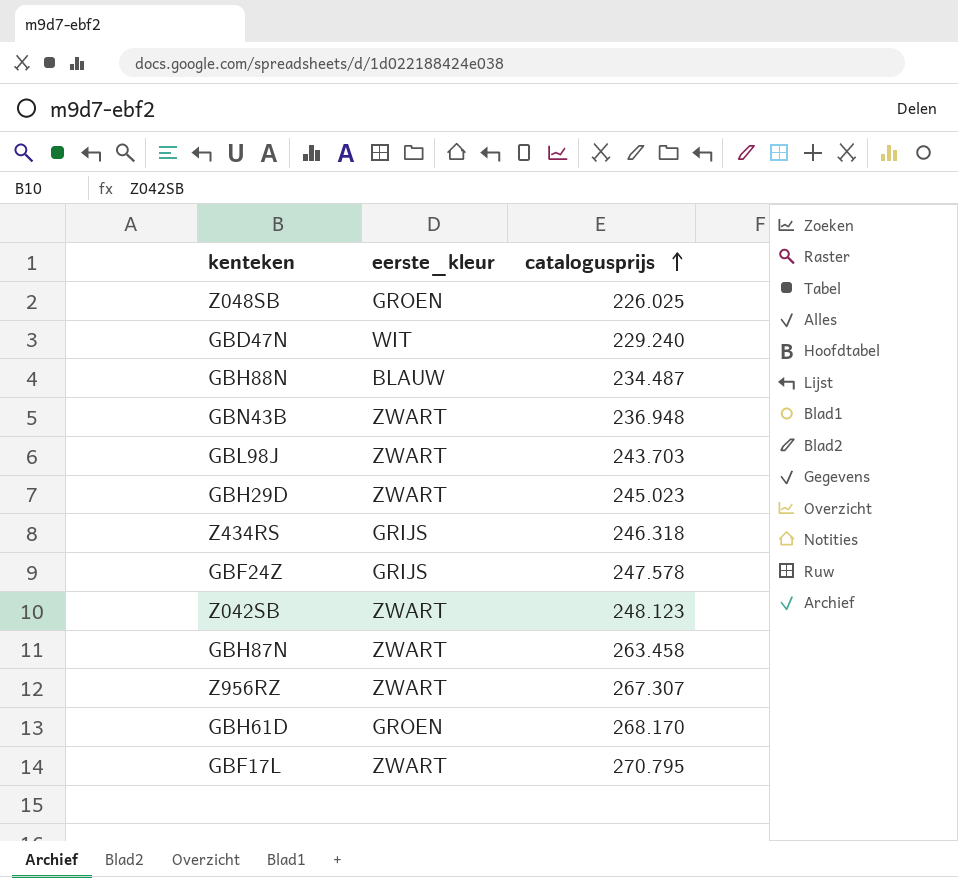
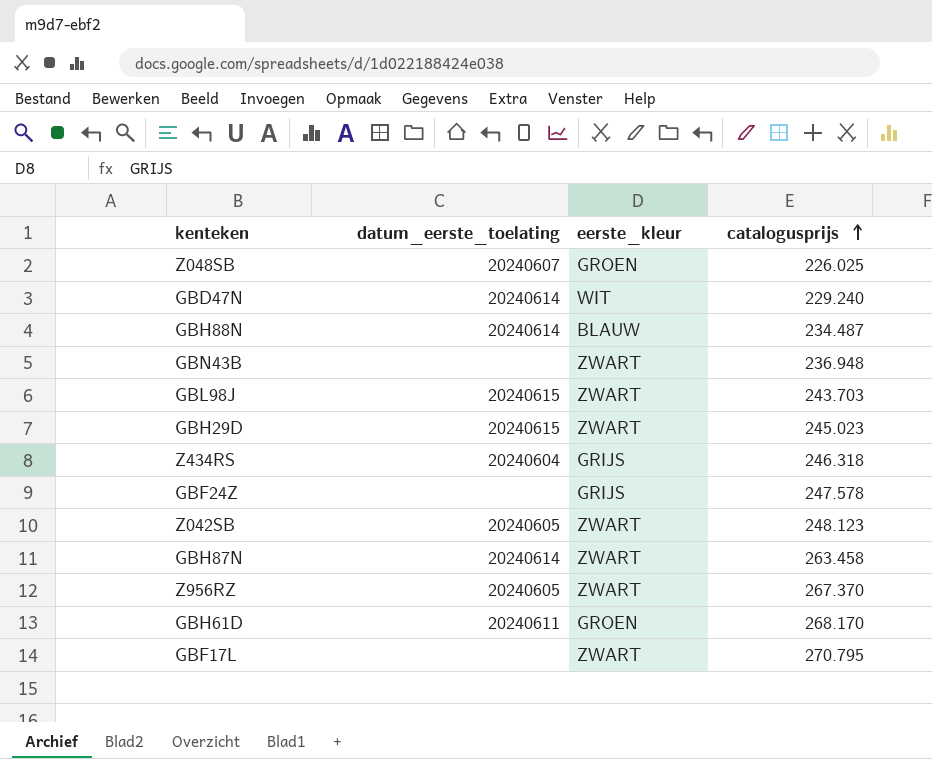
column datum_eerste_toelating | position: none -> 2
Z956RZ | catalogusprijs: 267.307 -> 267.370

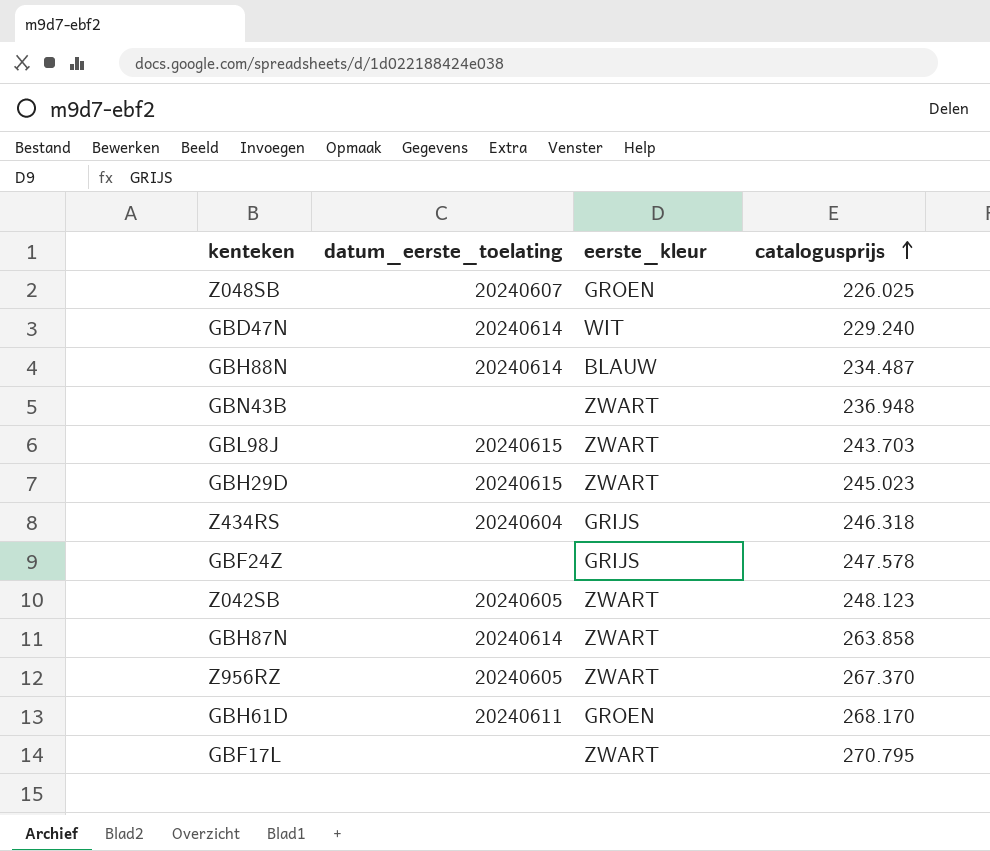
GBH87N | catalogusprijs: 263.458 -> 263.858

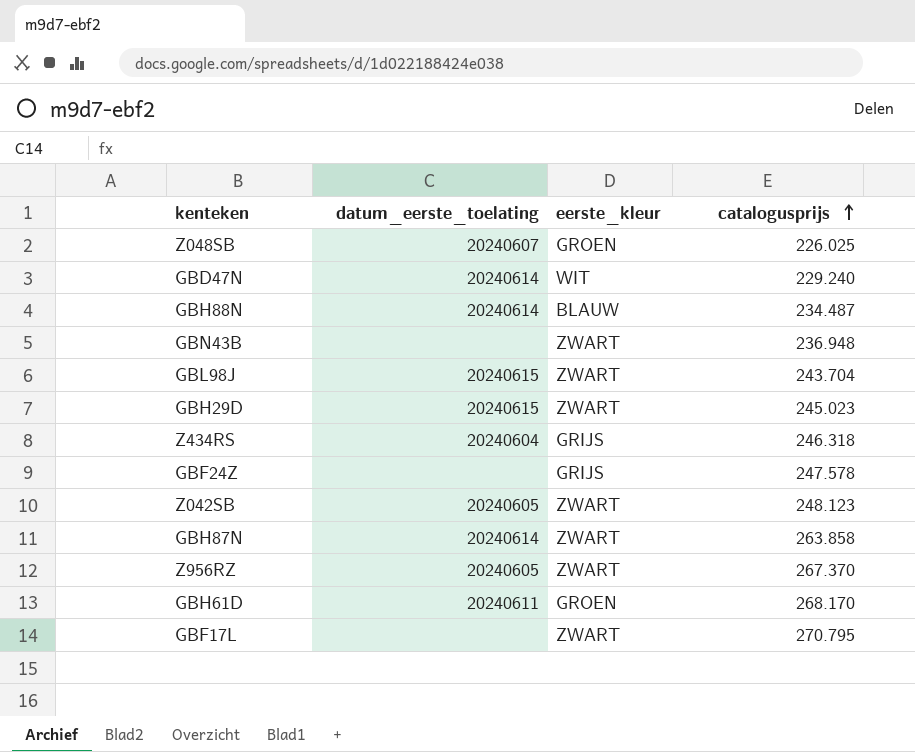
GBL98J | catalogusprijs: 243.703 -> 243.704

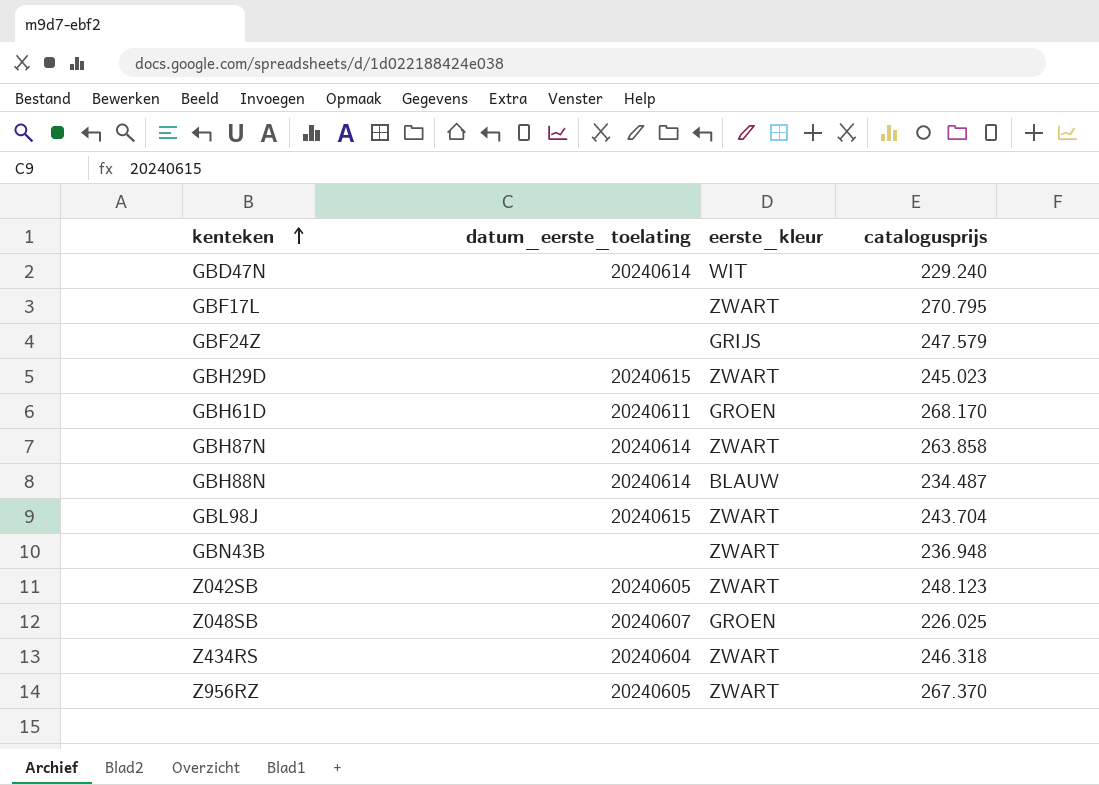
row order: catalogusprijs ascending -> kenteken ascending
GBF24Z | catalogusprijs: 247.578 -> 247.579
Z434RS | eerste_kleur: GRIJS -> ZWART

